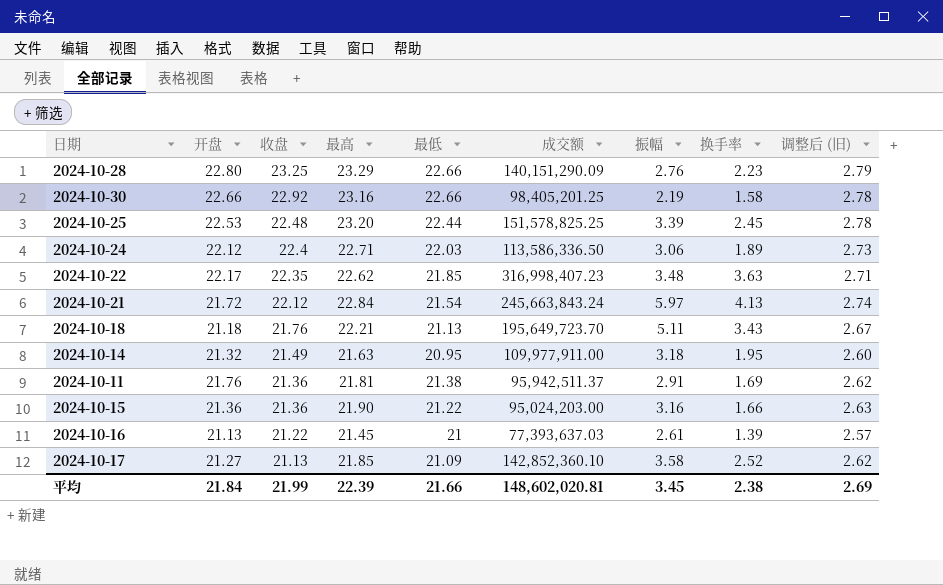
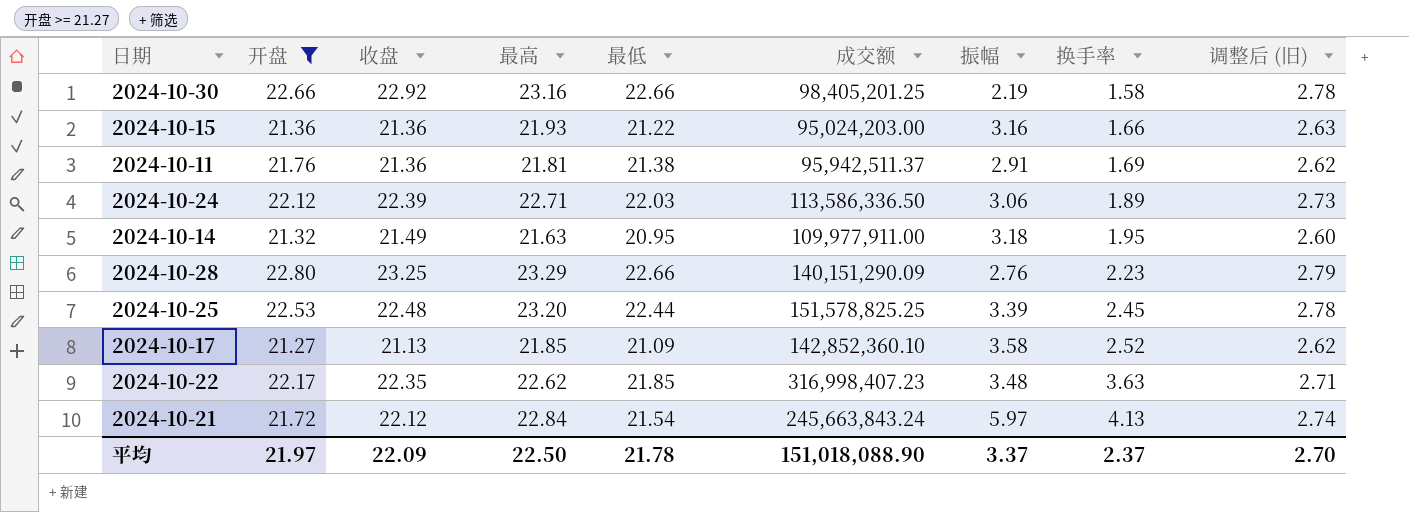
filter: none -> 开盘 >= 21.27
row order: 收盘 descending -> 换手率 ascending
2024-10-15 | 最高: 21.90 -> 21.93
2024-10-24 | 收盘: 22.4 -> 22.39
平均 | 开盘: 21.84 -> 21.97
平均 | 收盘: 21.99 -> 22.09
平均 | 最高: 22.39 -> 22.50
平均 | 最低: 21.66 -> 21.78
平均 | 成交额: 148,602,020.81 -> 151,018,088.90
平均 | 振幅: 3.45 -> 3.37
平均 | 换手率: 2.38 -> 2.37
平均 | 调整后 (旧): 2.69 -> 2.70

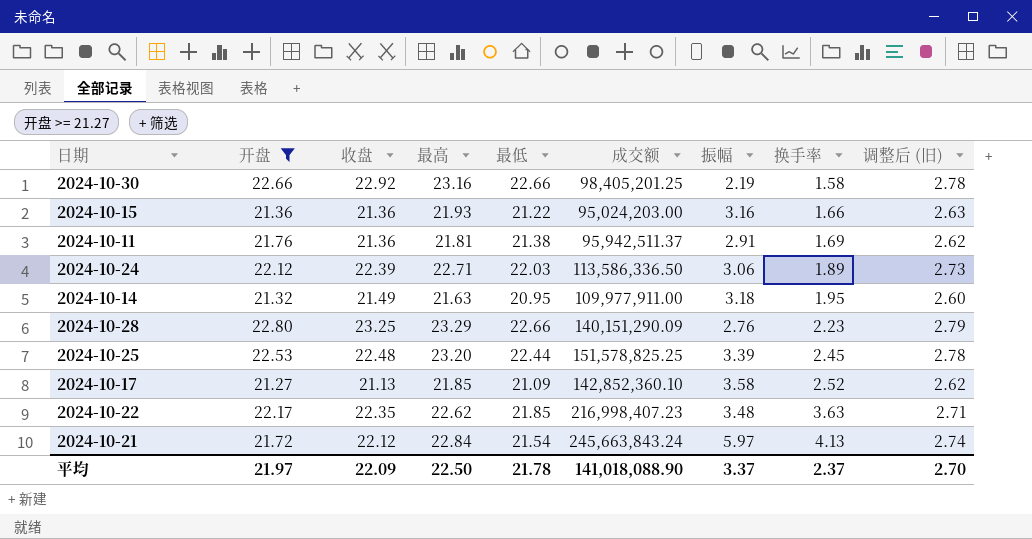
2024-10-22 | 成交额: 316,998,407.23 -> 216,998,407.23
平均 | 成交额: 151,018,088.90 -> 141,018,088.90

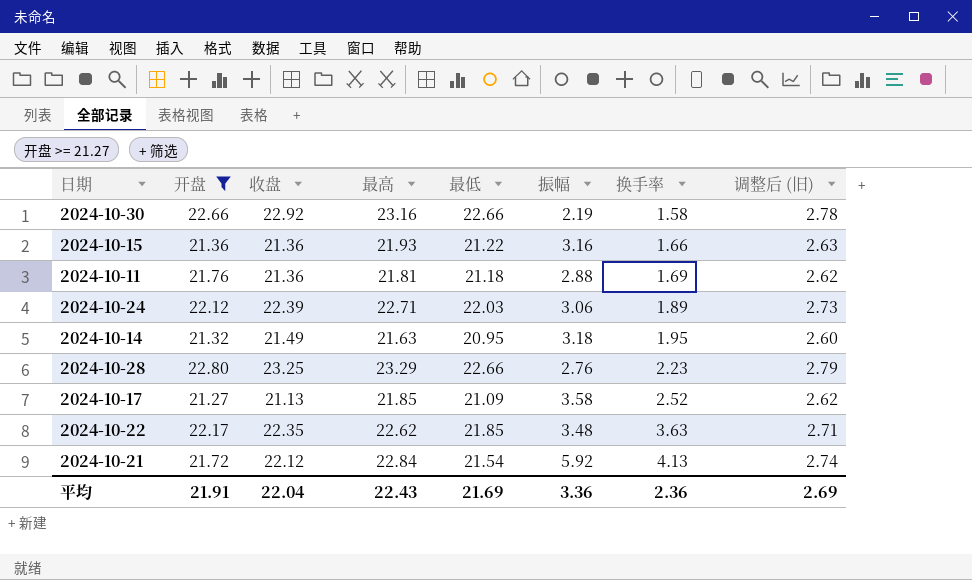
column 成交额 | position: 6 -> none
row 2024-10-25: 22.53 | 22.48 | 23.20 | 22.44 | 151,578,825.25 | 3.39 | 2.45 | 2.78 -> none
2024-10-11 | 最低: 21.38 -> 21.18
2024-10-11 | 振幅: 2.91 -> 2.88
2024-10-21 | 振幅: 5.97 -> 5.92
平均 | 开盘: 21.97 -> 21.91
平均 | 收盘: 22.09 -> 22.04
平均 | 最高: 22.50 -> 22.43
平均 | 最低: 21.78 -> 21.69
平均 | 振幅: 3.37 -> 3.36
平均 | 换手率: 2.37 -> 2.36
平均 | 调整后 (旧): 2.70 -> 2.69

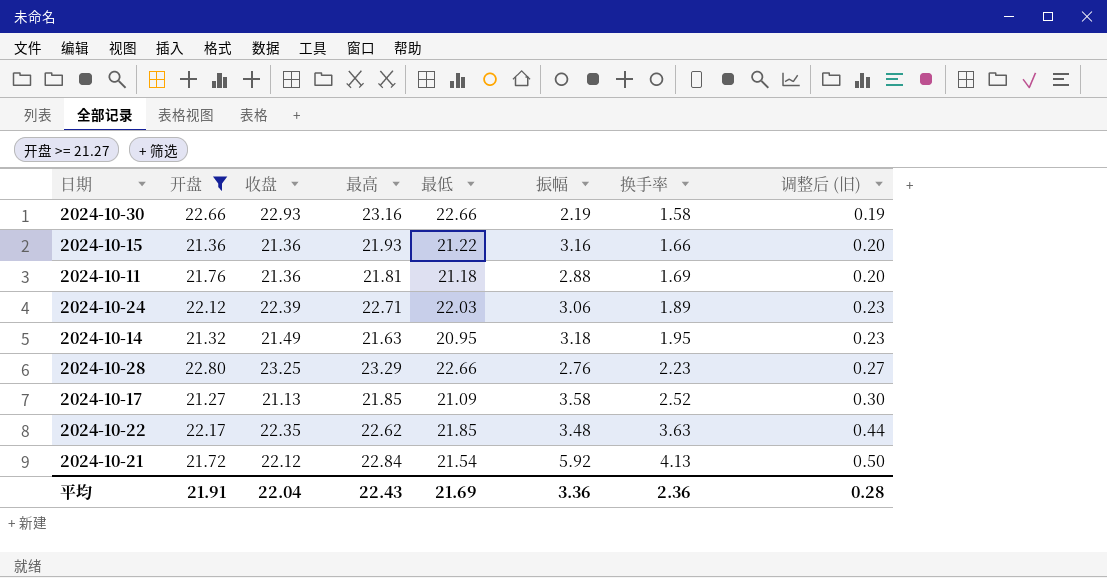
column 调整后 (旧) | formula: [最高] * 0.12 -> [换手率] * 0.12
2024-10-30 | 收盘: 22.92 -> 22.93
平均 | 调整后 (旧): 2.69 -> 0.28

